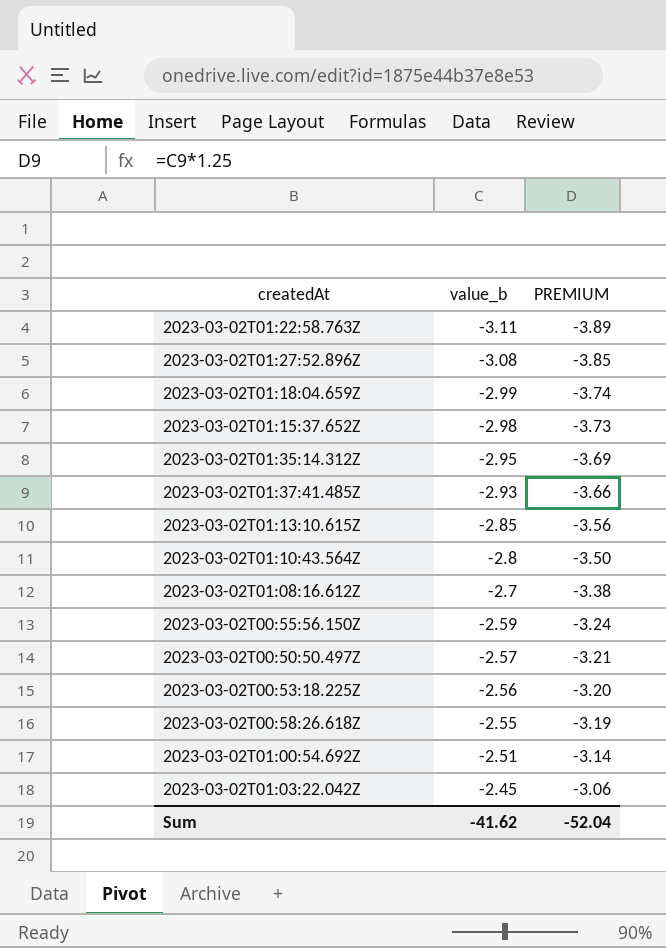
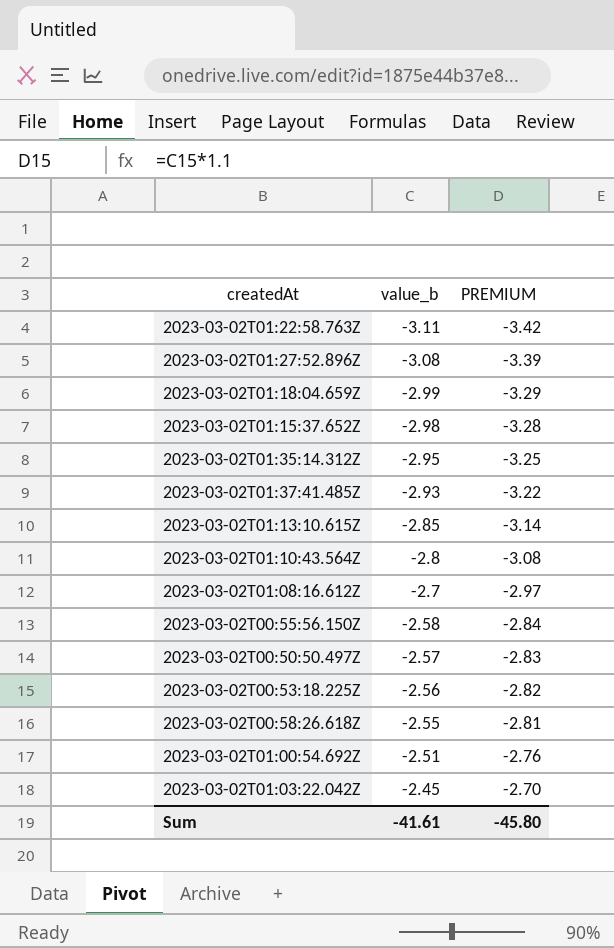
column PREMIUM | formula: [value_b] * 1.25 -> [value_b] * 1.1
2023-03-02T00:55:56.150Z | value_b: -2.59 -> -2.58
Sum | value_b: -41.62 -> -41.61
Sum | PREMIUM: -52.04 -> -45.80

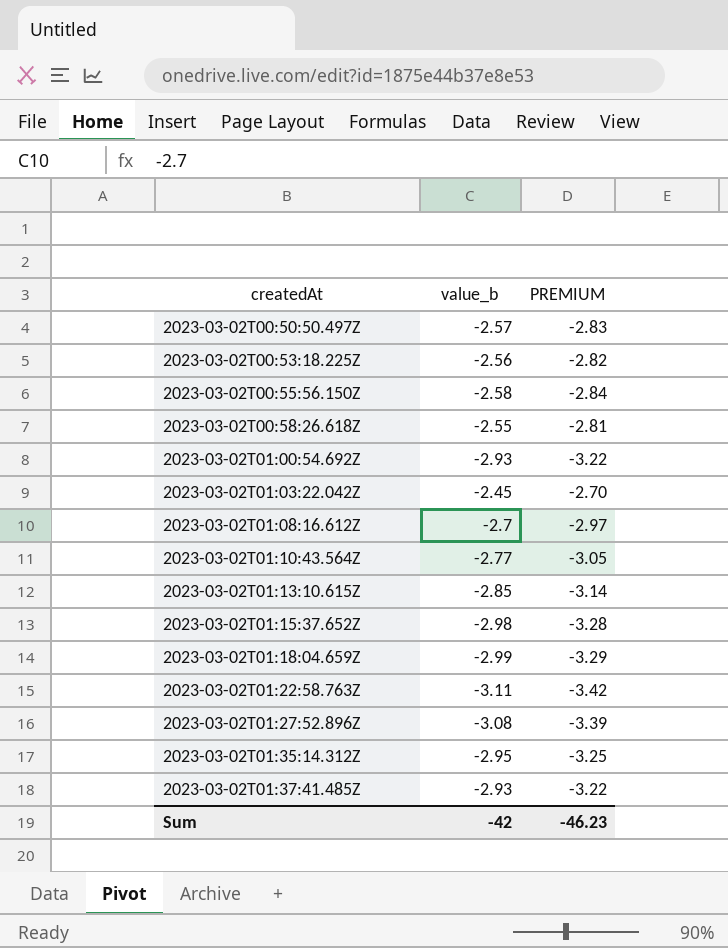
row order: value_b ascending -> createdAt ascending
2023-03-02T01:00:54.692Z | value_b: -2.51 -> -2.93
2023-03-02T01:00:54.692Z | PREMIUM: -2.76 -> -3.22
2023-03-02T01:10:43.564Z | value_b: -2.8 -> -2.77
2023-03-02T01:10:43.564Z | PREMIUM: -3.08 -> -3.05
Sum | value_b: -41.61 -> -42
Sum | PREMIUM: -45.80 -> -46.23

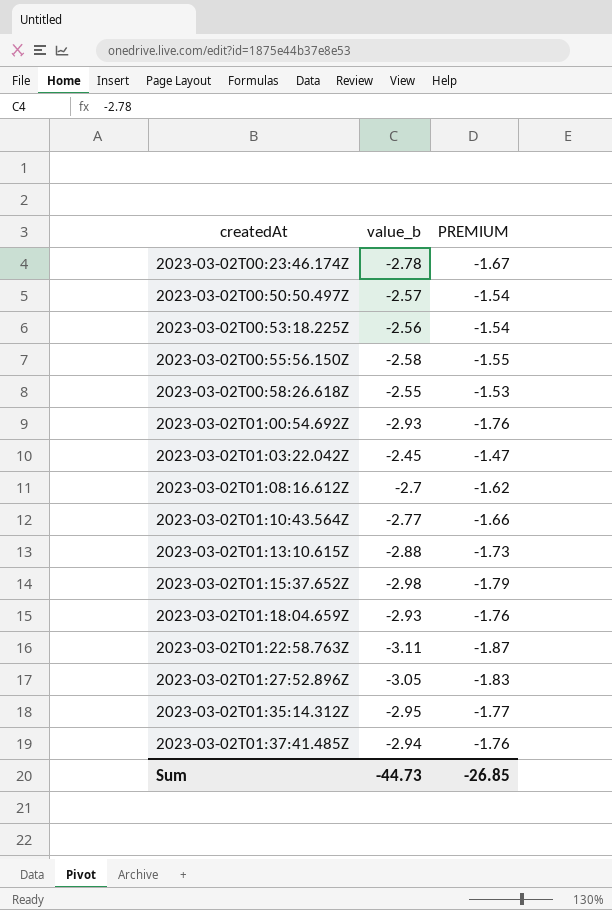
column PREMIUM | formula: [value_b] * 1.1 -> [value_b] * 0.6
row 2023-03-02T00:23:46.174Z: none -> -2.78 | -1.67
2023-03-02T01:13:10.615Z | value_b: -2.85 -> -2.88
2023-03-02T01:18:04.659Z | value_b: -2.99 -> -2.93
2023-03-02T01:27:52.896Z | value_b: -3.08 -> -3.05
2023-03-02T01:37:41.485Z | value_b: -2.93 -> -2.94
Sum | value_b: -42 -> -44.73
Sum | PREMIUM: -46.23 -> -26.85

